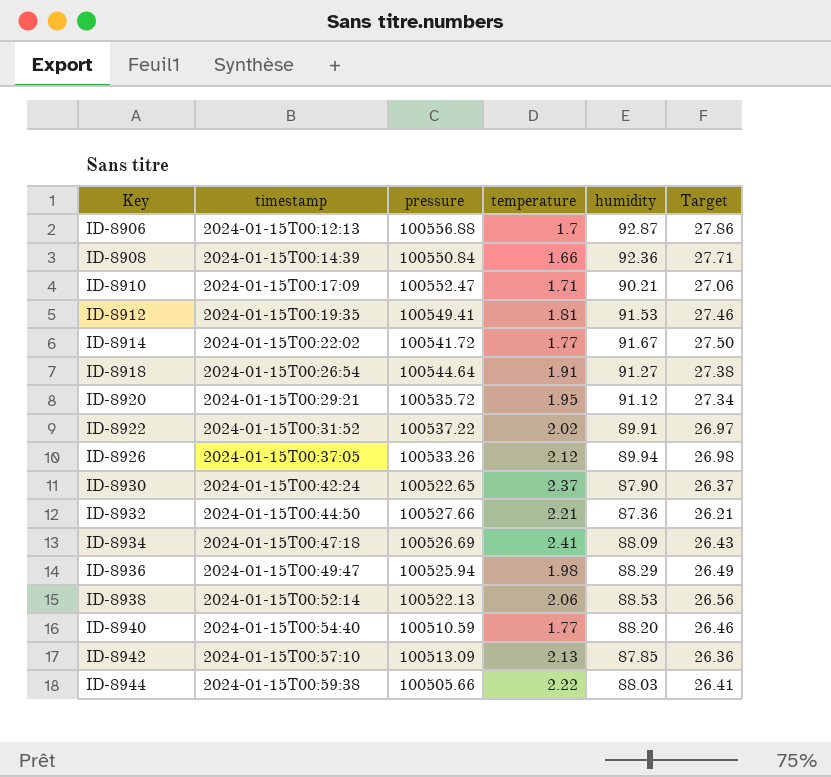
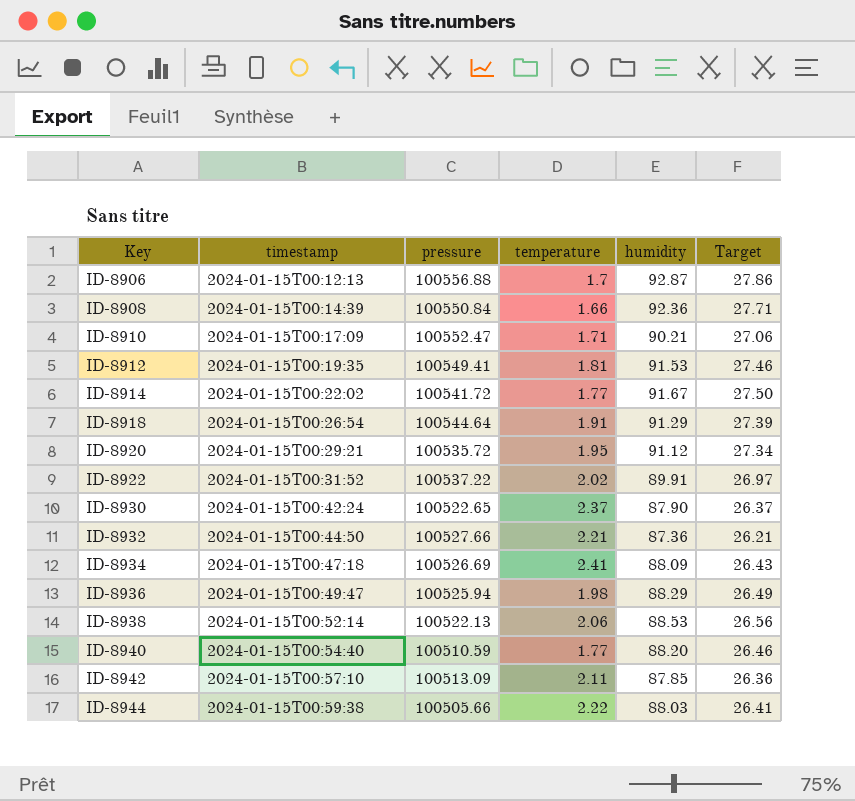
row ID-8926: 2024-01-15T00:37:05 | 100533.26 | 2.12 | 89.94 | 26.98 -> none
ID-8918 | humidity: 91.27 -> 91.29
ID-8918 | Target: 27.38 -> 27.39
ID-8942 | temperature: 2.13 -> 2.11

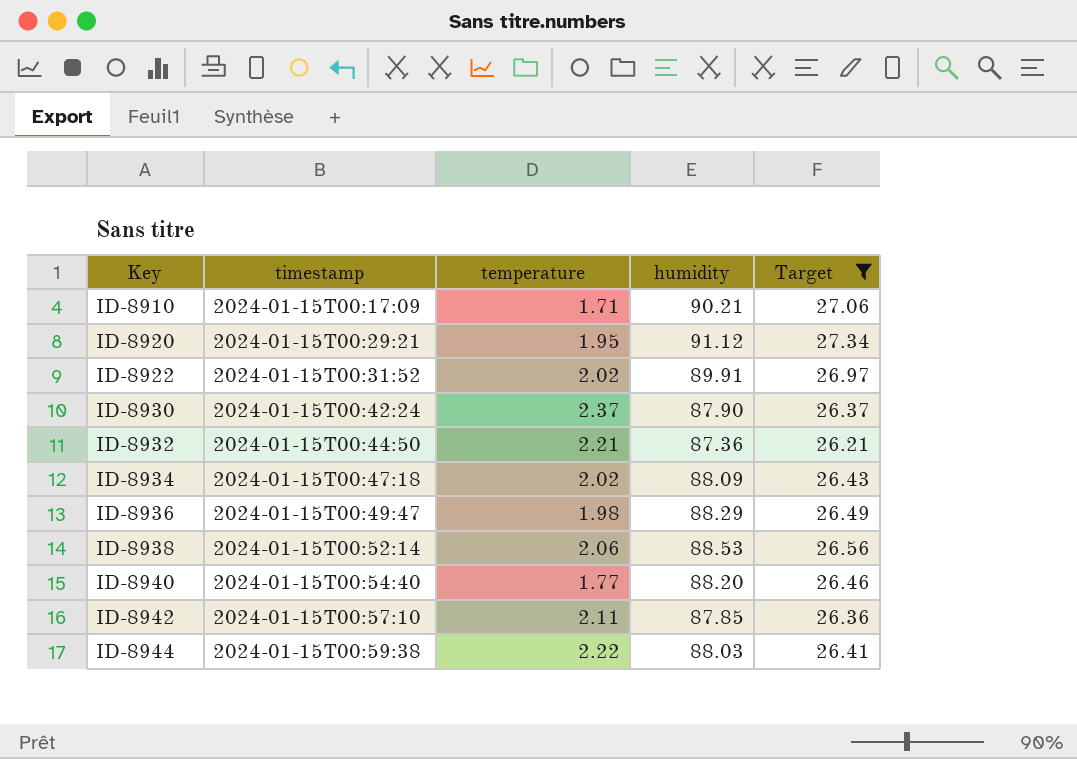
filter: none -> Target <= 27.34
column pressure | position: 3 -> none
ID-8934 | temperature: 2.41 -> 2.02

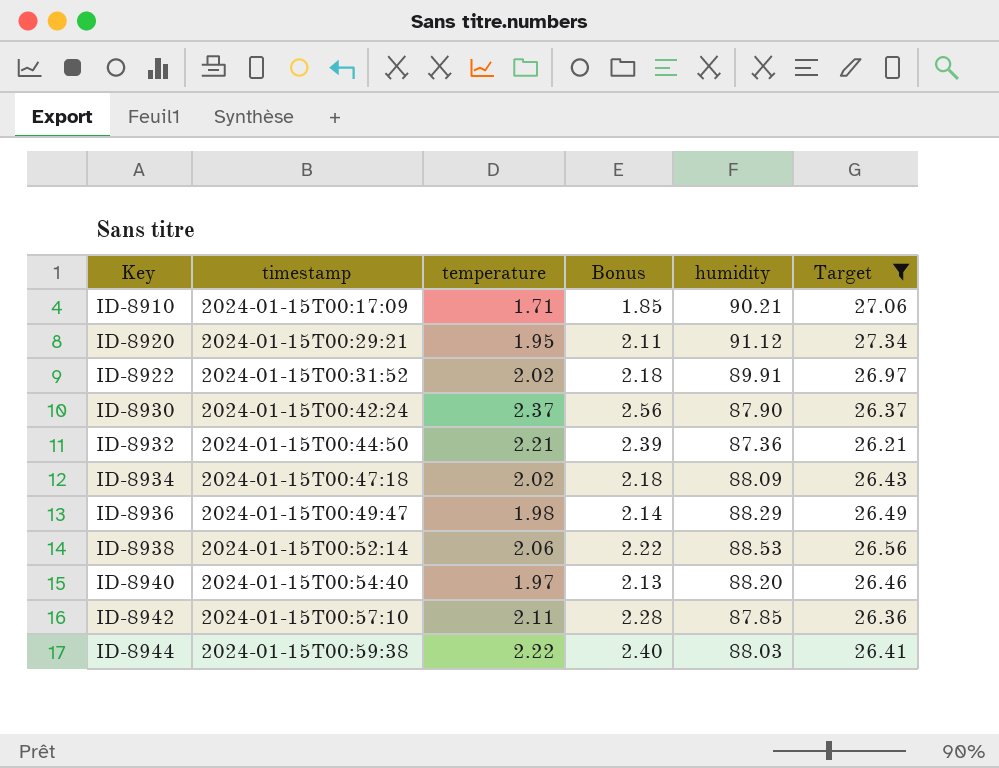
column Bonus | formula: none -> [temperature] * 1.08
ID-8940 | temperature: 1.77 -> 1.97

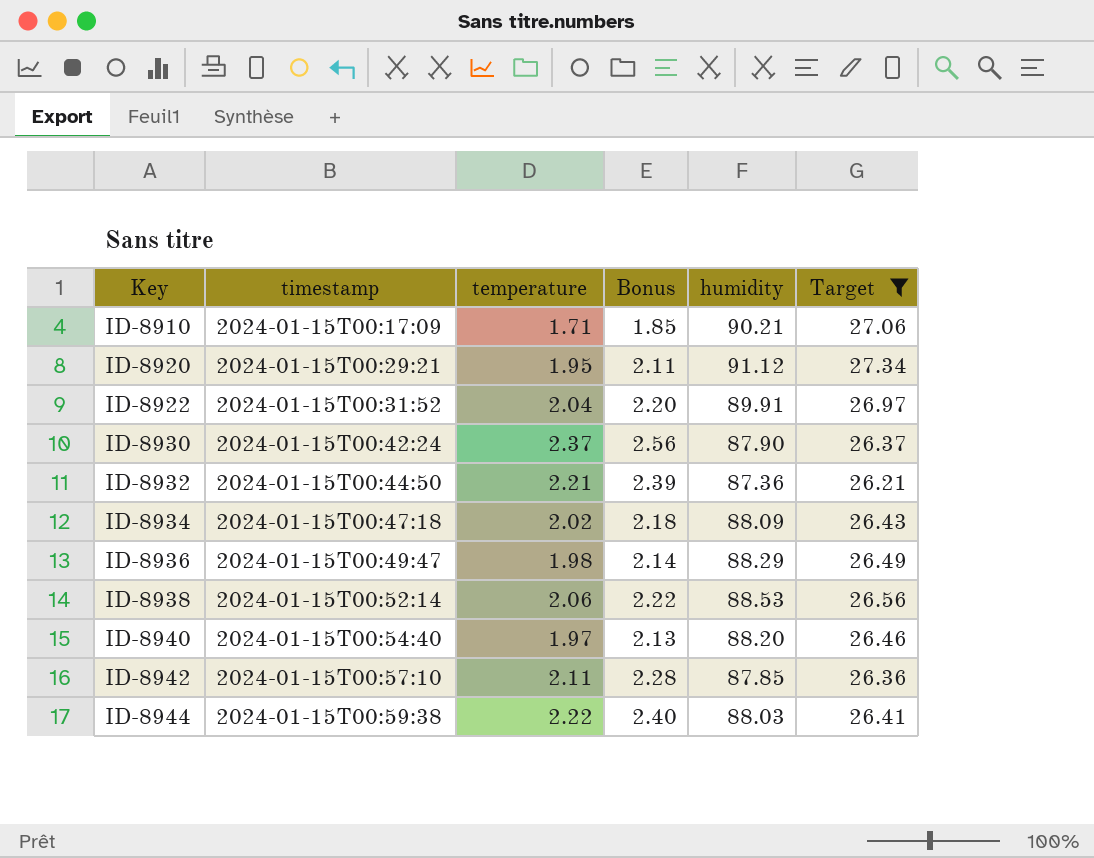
ID-8922 | temperature: 2.02 -> 2.04
ID-8922 | Bonus: 2.18 -> 2.20

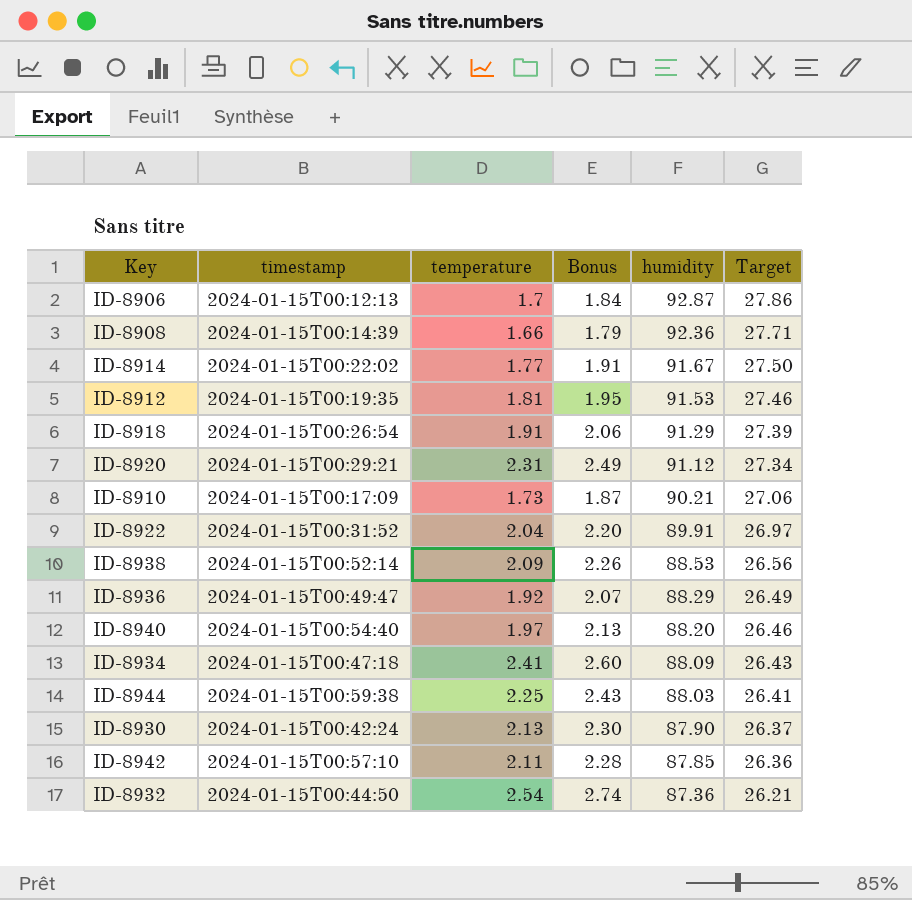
filter: Target <= 27.34 -> none
row order: Key ascending -> humidity descending
ID-8920 | temperature: 1.95 -> 2.31
ID-8920 | Bonus: 2.11 -> 2.49
ID-8910 | temperature: 1.71 -> 1.73
ID-8910 | Bonus: 1.85 -> 1.87
ID-8938 | temperature: 2.06 -> 2.09
ID-8938 | Bonus: 2.22 -> 2.26
ID-8936 | temperature: 1.98 -> 1.92
ID-8936 | Bonus: 2.14 -> 2.07
ID-8934 | temperature: 2.02 -> 2.41
ID-8934 | Bonus: 2.18 -> 2.60
ID-8944 | temperature: 2.22 -> 2.25
ID-8944 | Bonus: 2.40 -> 2.43
ID-8930 | temperature: 2.37 -> 2.13
ID-8930 | Bonus: 2.56 -> 2.30
ID-8932 | temperature: 2.21 -> 2.54
ID-8932 | Bonus: 2.39 -> 2.74

